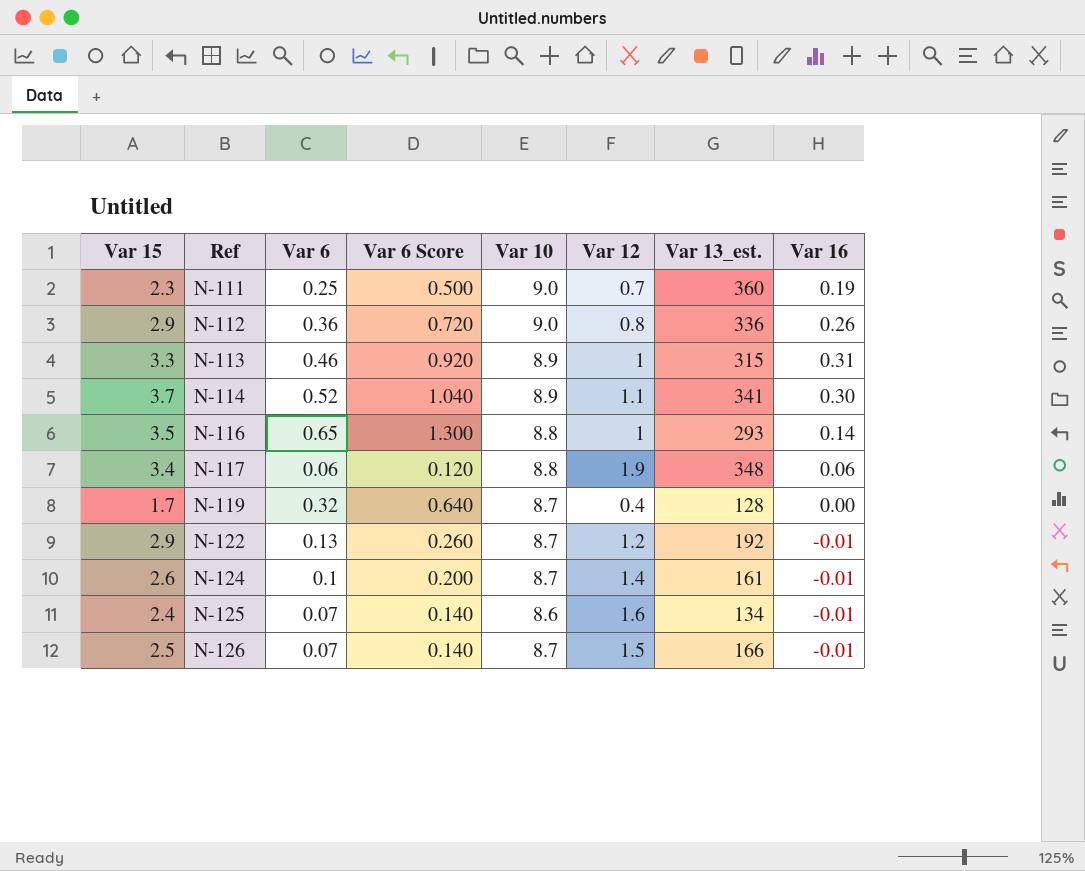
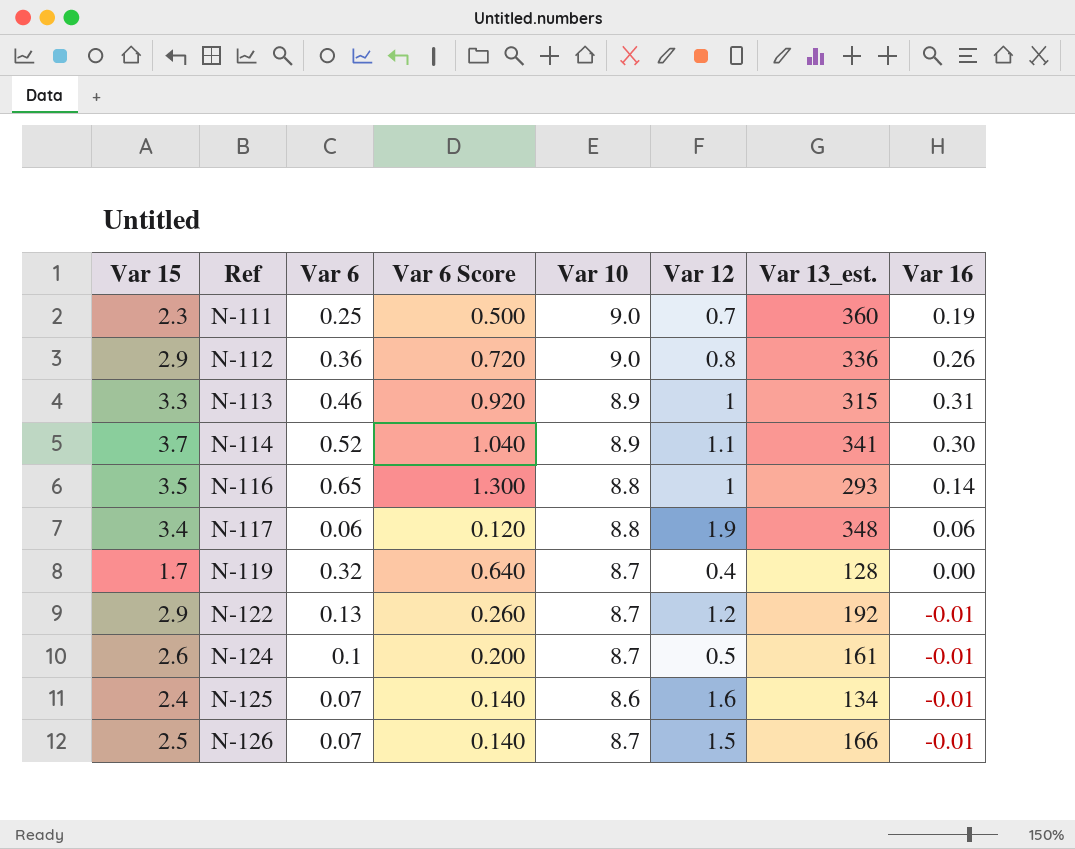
N-124 | Var 12: 1.4 -> 0.5

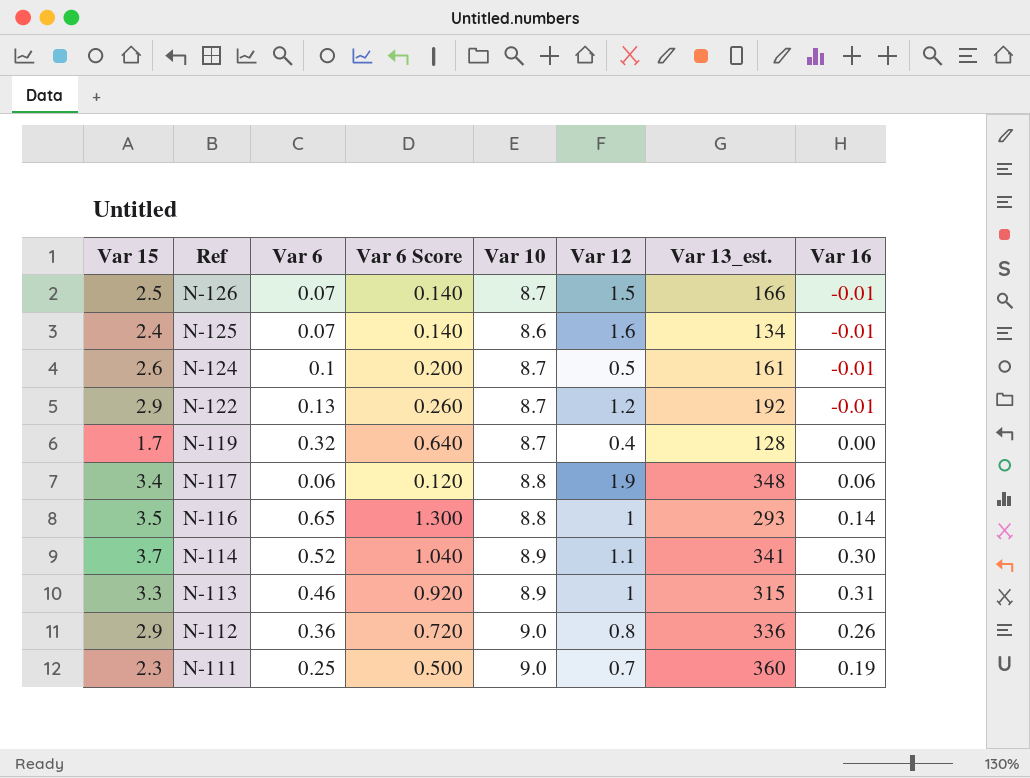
row order: Ref ascending -> Ref descending

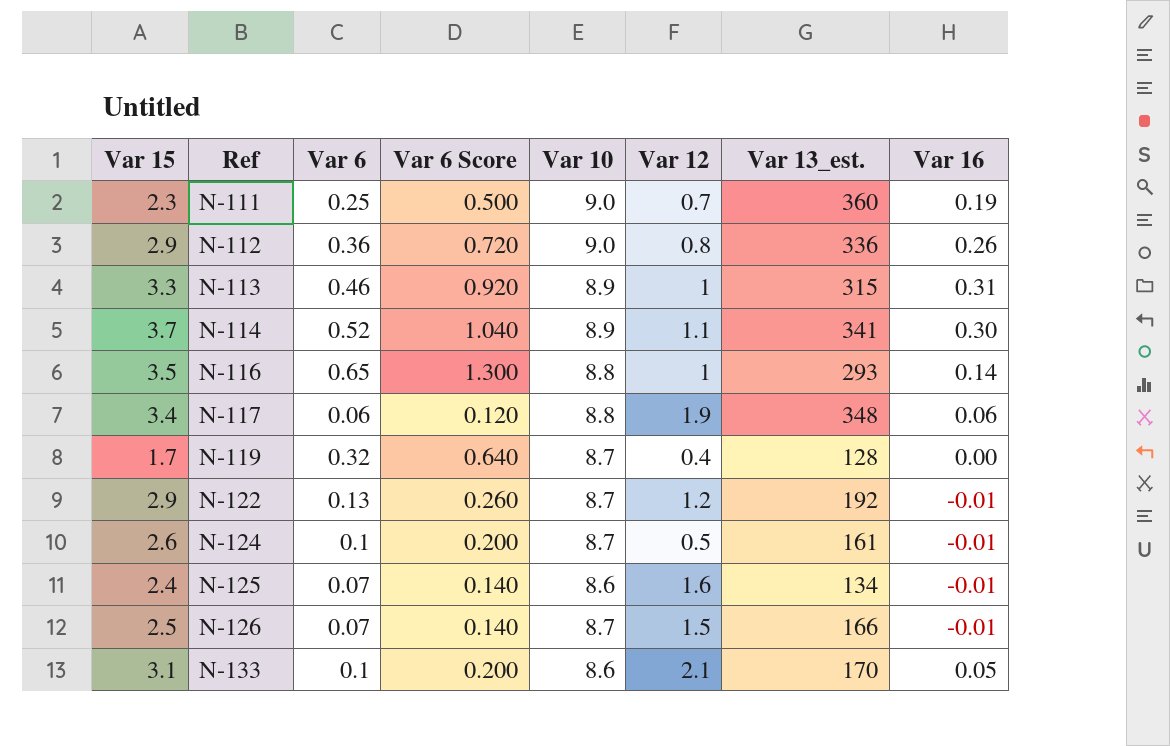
row order: Ref descending -> Ref ascending
row N-133: none -> 3.1 | 0.1 | 0.200 | 8.6 | 2.1 | 170 | 0.05

